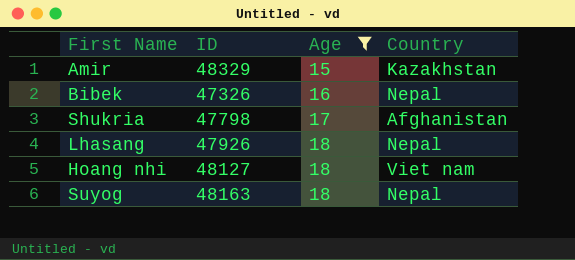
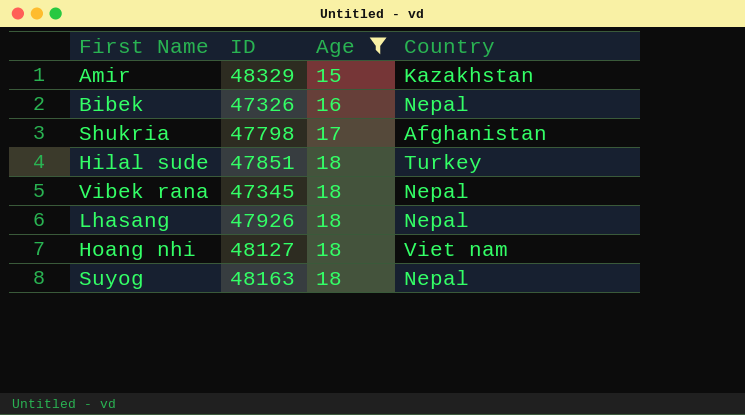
row Hilal sude: none -> 47851 | 18 | Turkey
row Vibek rana: none -> 47345 | 18 | Nepal

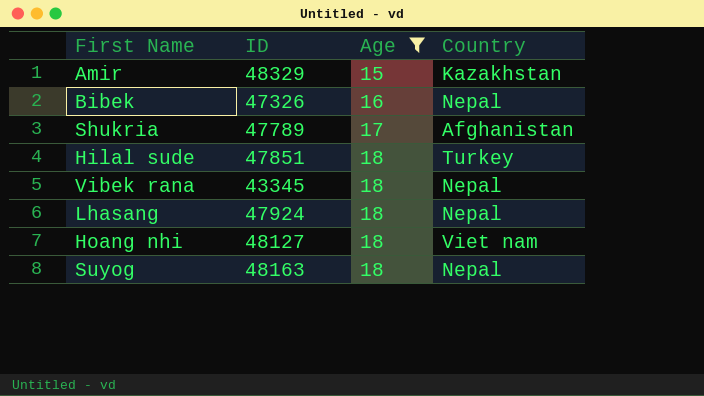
Shukria | ID: 47798 -> 47789
Vibek rana | ID: 47345 -> 43345
Lhasang | ID: 47926 -> 47924

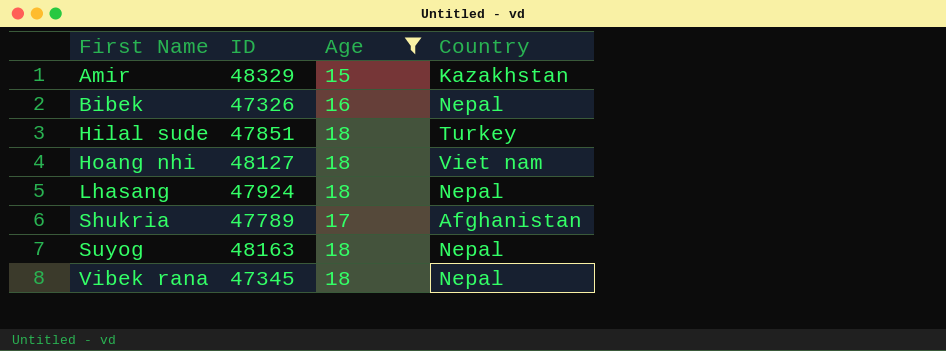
row order: Age ascending -> First Name ascending
Vibek rana | ID: 43345 -> 47345

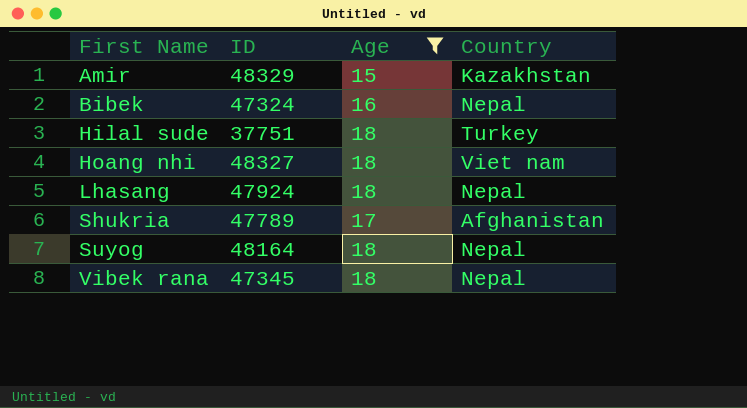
Bibek | ID: 47326 -> 47324
Hilal sude | ID: 47851 -> 37751
Hoang nhi | ID: 48127 -> 48327
Suyog | ID: 48163 -> 48164

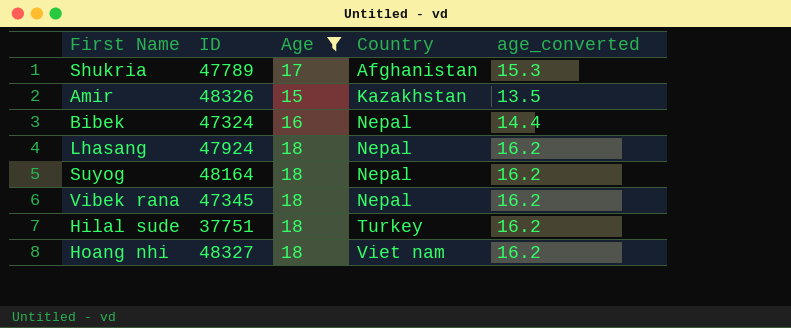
row order: First Name ascending -> Country ascending
column age_converted | formula: none -> [Age] * 0.9
Amir | ID: 48329 -> 48326

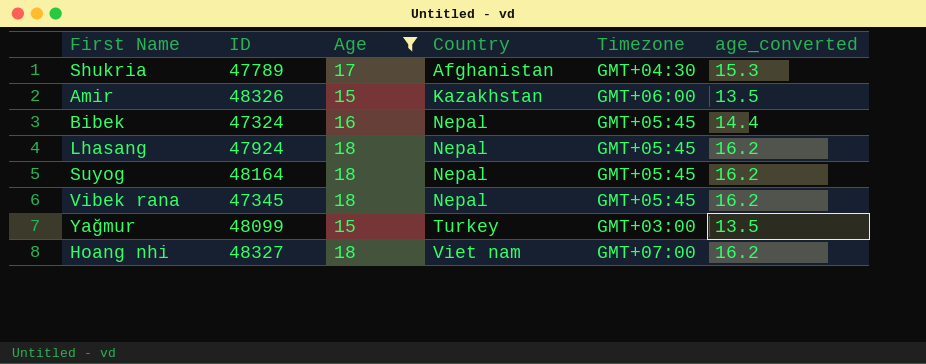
column Timezone | position: none -> 5
row Hilal sude: 37751 | 18 | Turkey | 16.2 -> none
row Yağmur: none -> 48099 | 15 | Turkey | GMT+03:00 | 13.5

